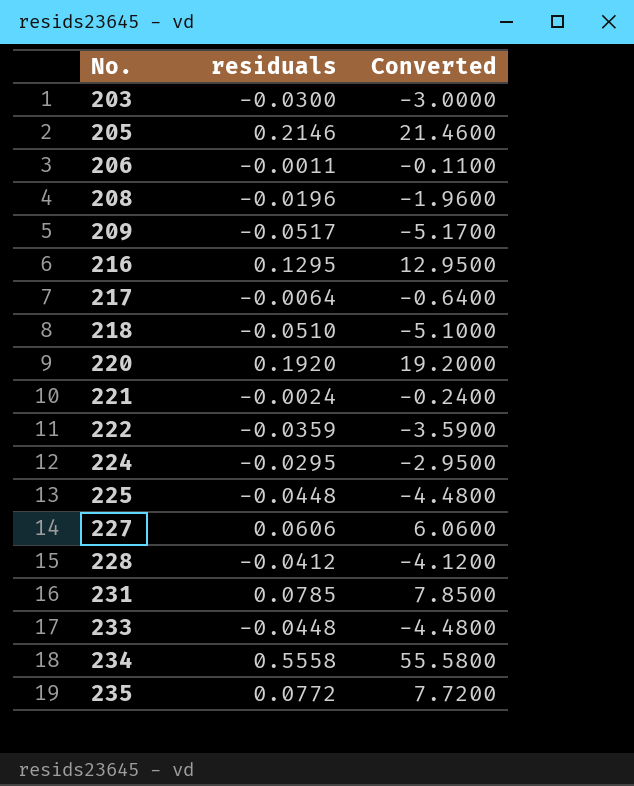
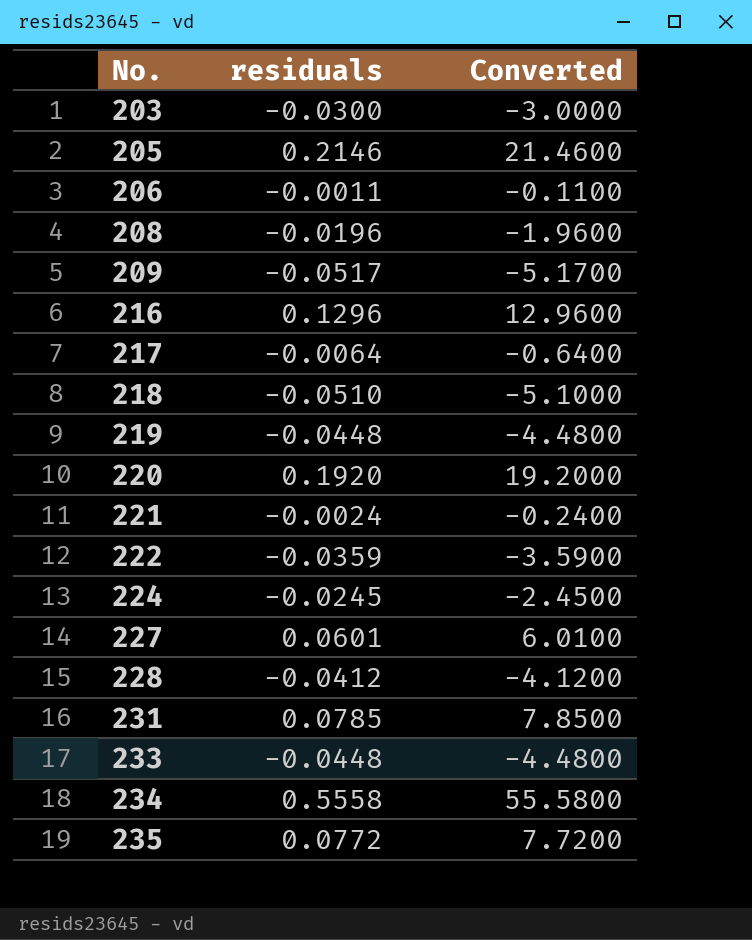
row 225: -0.0448 | -4.4800 -> none
216 | residuals: 0.1295 -> 0.1296
216 | Converted: 12.9500 -> 12.9600
row 219: none -> -0.0448 | -4.4800
224 | residuals: -0.0295 -> -0.0245
224 | Converted: -2.9500 -> -2.4500
227 | residuals: 0.0606 -> 0.0601
227 | Converted: 6.0600 -> 6.0100

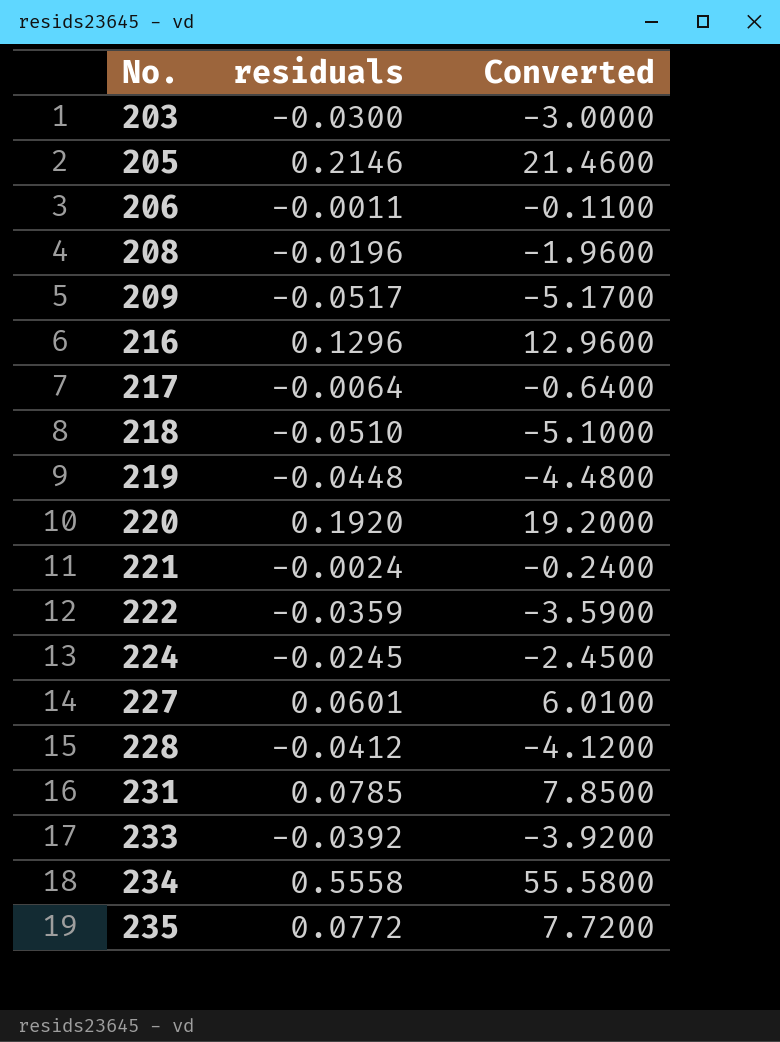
233 | residuals: -0.0448 -> -0.0392
233 | Converted: -4.4800 -> -3.9200

